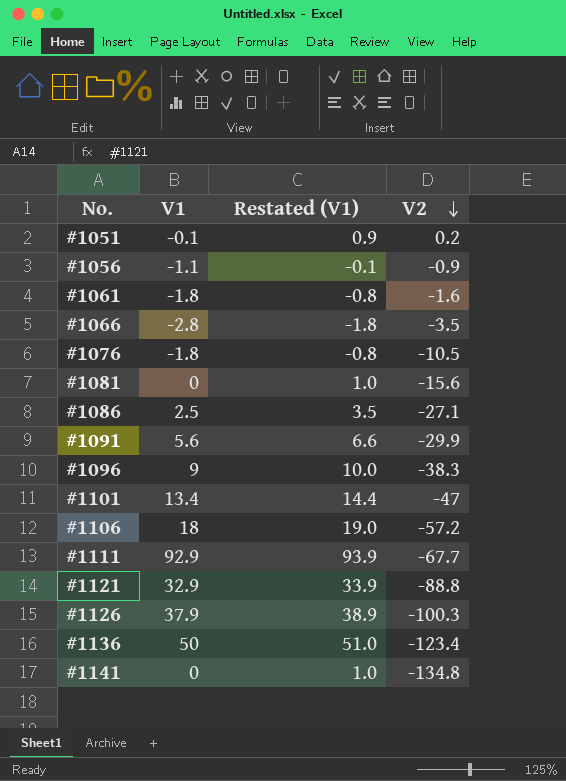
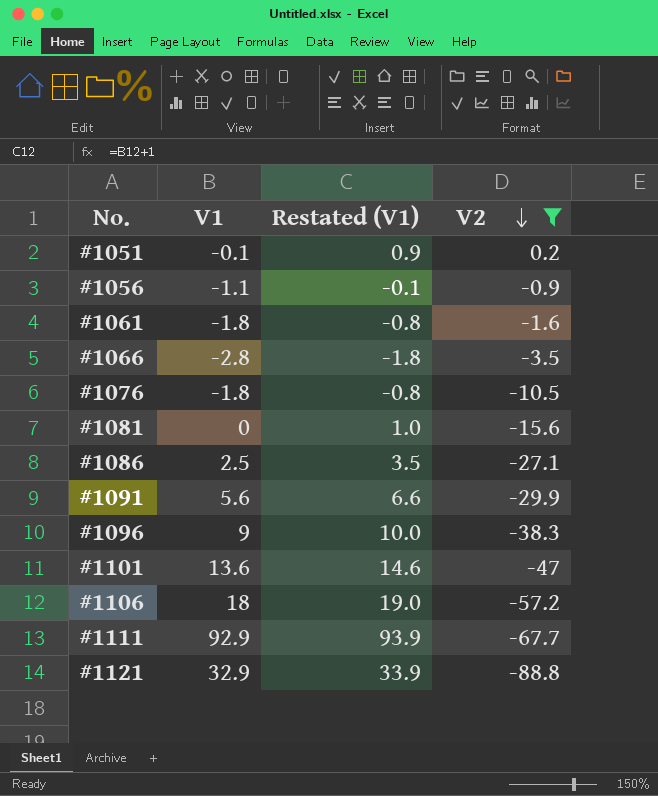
filter: none -> V2 >= -88.8
#1101 | V1: 13.4 -> 13.6
#1101 | Restated (V1): 14.4 -> 14.6

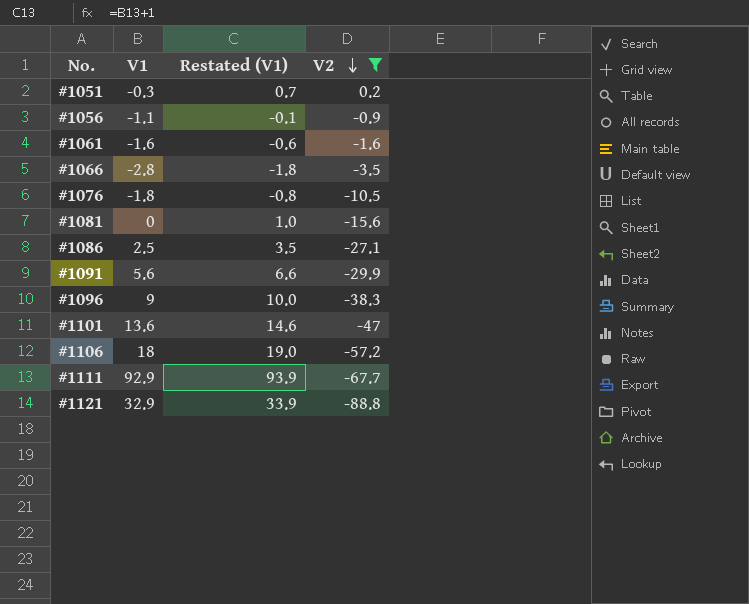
#1051 | V1: -0.1 -> -0.3
#1051 | Restated (V1): 0.9 -> 0.7
#1061 | V1: -1.8 -> -1.6
#1061 | Restated (V1): -0.8 -> -0.6

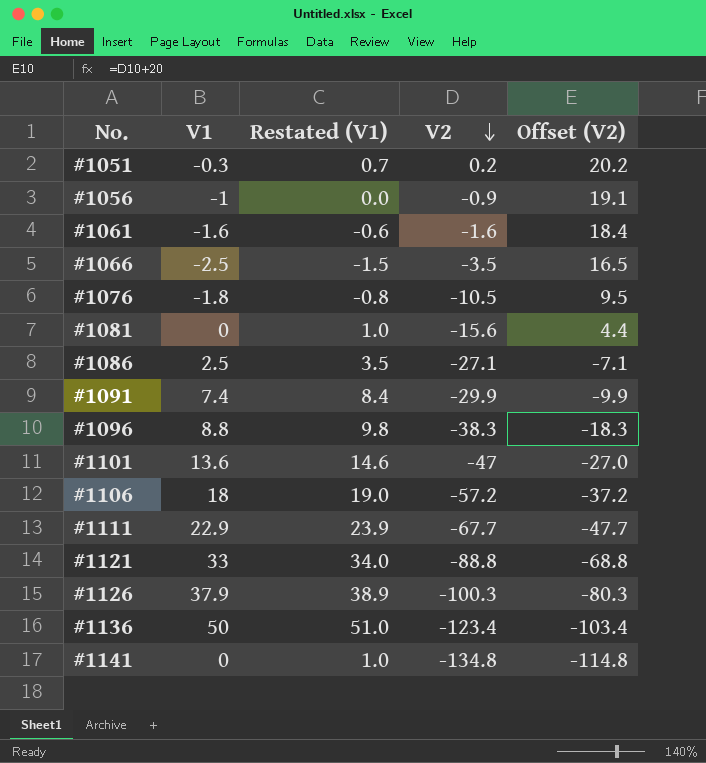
filter: V2 >= -88.8 -> none
column Offset (V2) | formula: none -> [V2] + 20
#1056 | V1: -1.1 -> -1
#1056 | Restated (V1): -0.1 -> 0.0
#1066 | V1: -2.8 -> -2.5
#1066 | Restated (V1): -1.8 -> -1.5
#1091 | V1: 5.6 -> 7.4
#1091 | Restated (V1): 6.6 -> 8.4
#1096 | V1: 9 -> 8.8
#1096 | Restated (V1): 10.0 -> 9.8
#1111 | V1: 92.9 -> 22.9
#1111 | Restated (V1): 93.9 -> 23.9
#1121 | V1: 32.9 -> 33
#1121 | Restated (V1): 33.9 -> 34.0

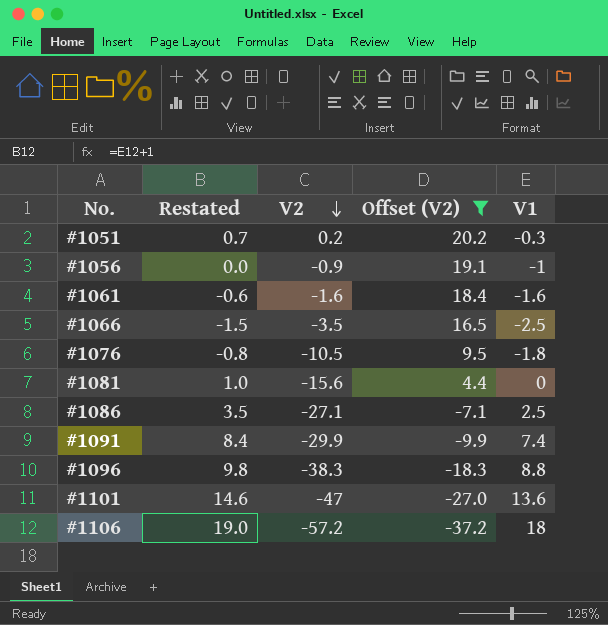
filter: none -> Offset (V2) >= -37.2
column name: Restated (V1) -> Restated
column V1 | position: 2 -> 5

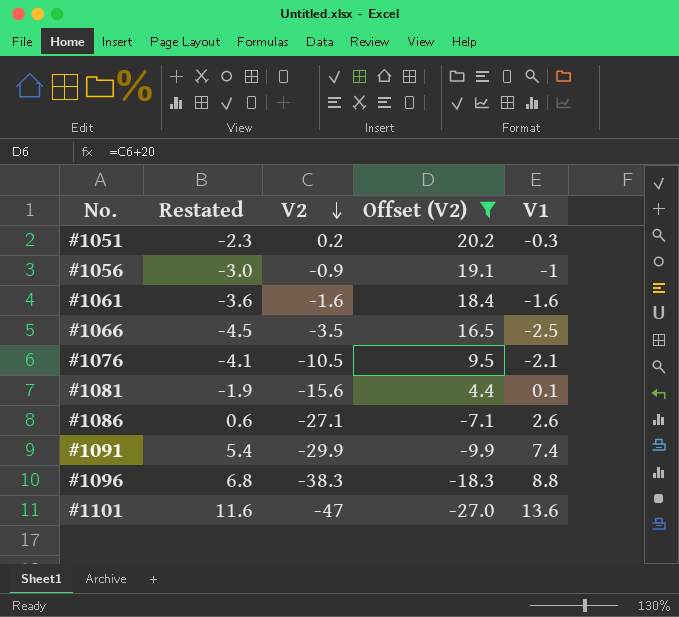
column Restated | formula: [V1] + 1 -> [V1] - 2
row #1106: 19.0 | -57.2 | -37.2 | 18 -> none
#1076 | V1: -1.8 -> -2.1
#1081 | V1: 0 -> 0.1
#1086 | V1: 2.5 -> 2.6

